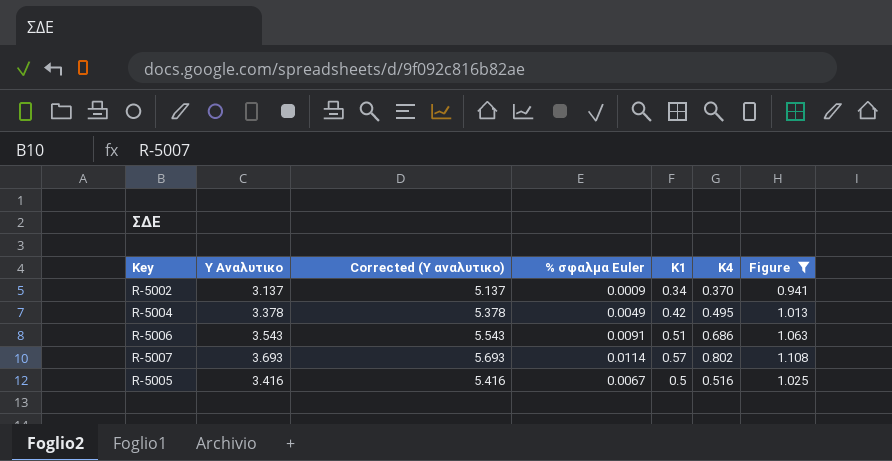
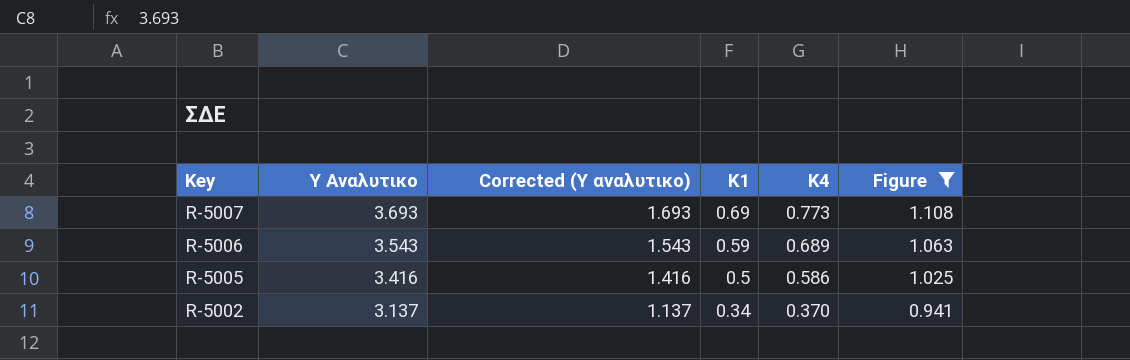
row order: none -> Key descending
column % σφαλμα Euler | position: 4 -> none
column Corrected (Y αναλυτικο) | formula: [Y Αναλυτικο] + 2 -> [Y Αναλυτικο] - 2
row R-5004: 3.378 | 5.378 | 0.0049 | 0.42 | 0.495 | 1.013 -> none
R-5007 | K1: 0.57 -> 0.69
R-5007 | K4: 0.802 -> 0.773
R-5006 | K1: 0.51 -> 0.59
R-5006 | K4: 0.686 -> 0.689
R-5005 | K4: 0.516 -> 0.586

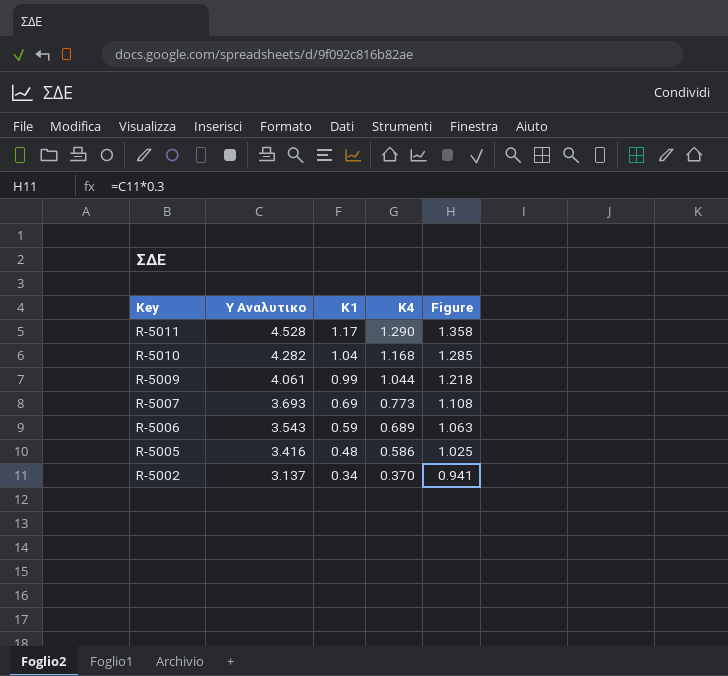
filter: Figure <= 1.108 -> none
column Corrected (Y αναλυτικο) | formula: [Y Αναλυτικο] - 2 -> none
R-5005 | K1: 0.5 -> 0.48

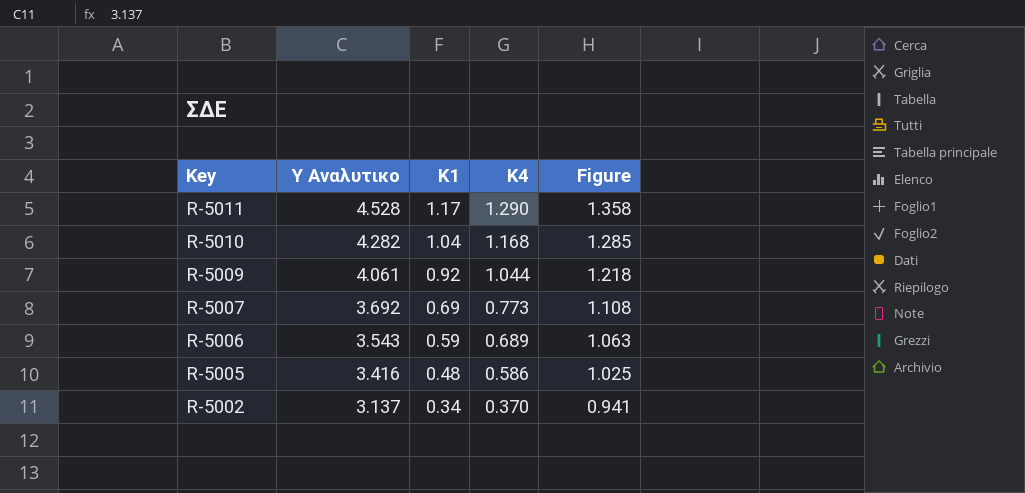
R-5009 | K1: 0.99 -> 0.92
R-5007 | Y Αναλυτικο: 3.693 -> 3.692

